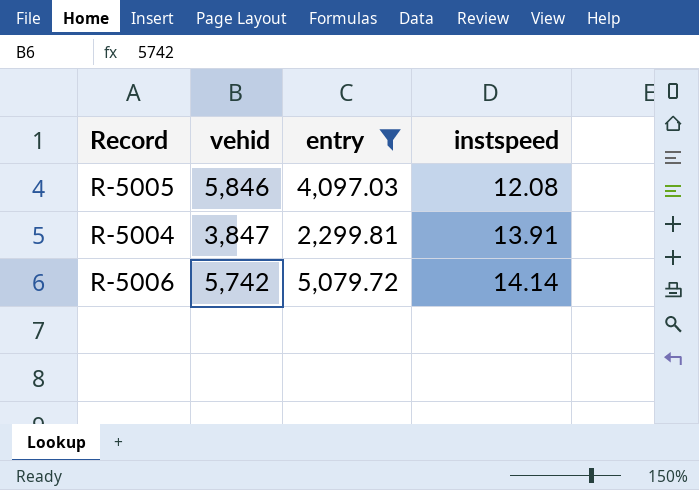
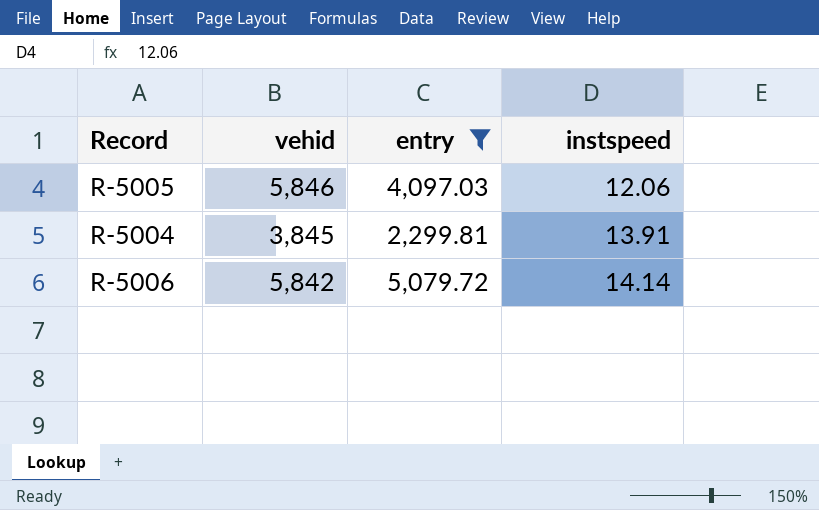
R-5005 | instspeed: 12.08 -> 12.06
R-5004 | vehid: 3,847 -> 3,845
R-5006 | vehid: 5,742 -> 5,842

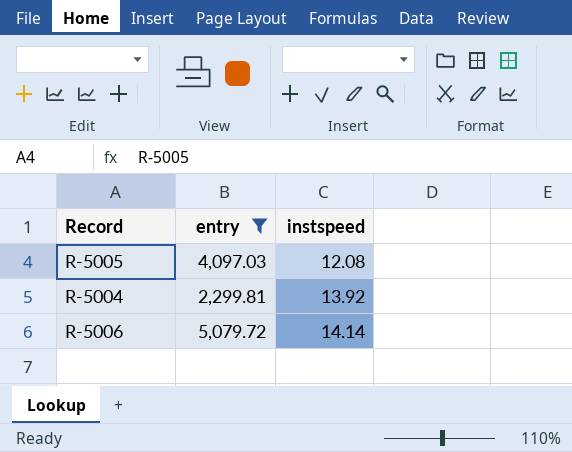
column vehid | position: 2 -> none
R-5005 | instspeed: 12.06 -> 12.08
R-5004 | instspeed: 13.91 -> 13.92

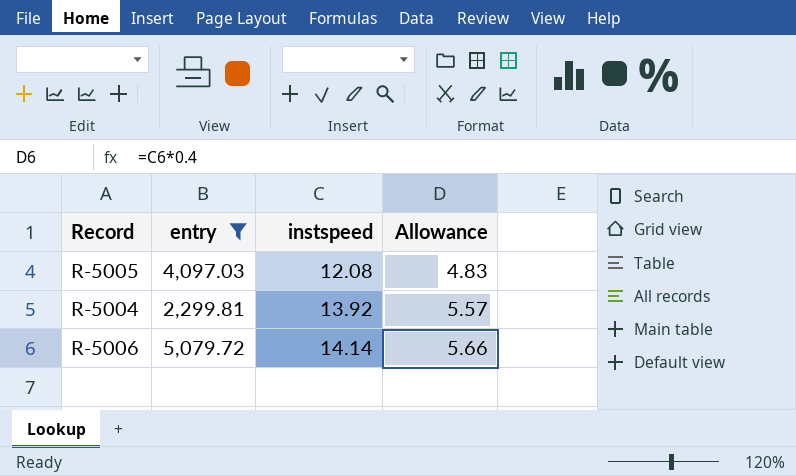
column Allowance | formula: none -> [instspeed] * 0.4

